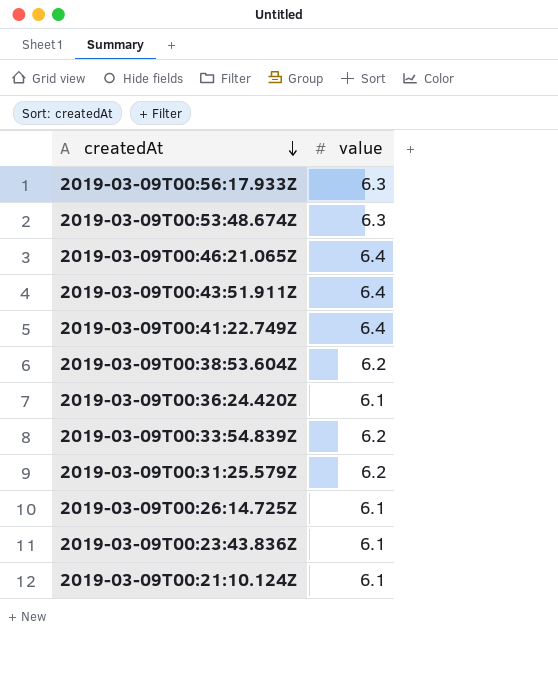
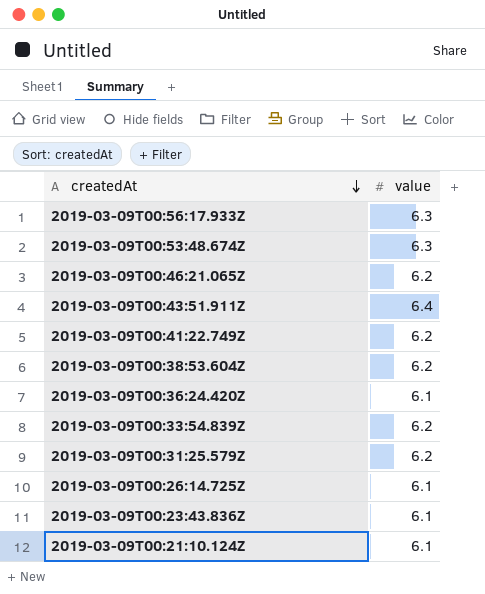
2019-03-09T00:46:21.065Z | value: 6.4 -> 6.2
2019-03-09T00:41:22.749Z | value: 6.4 -> 6.2

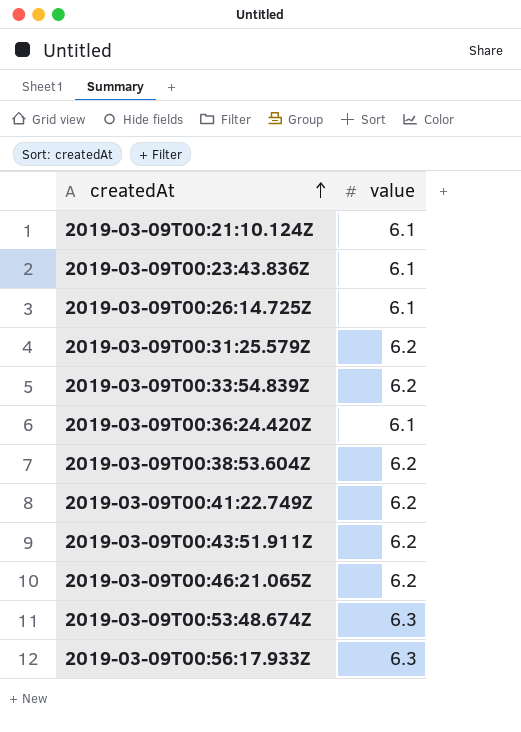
row order: createdAt descending -> createdAt ascending
2019-03-09T00:43:51.911Z | value: 6.4 -> 6.2

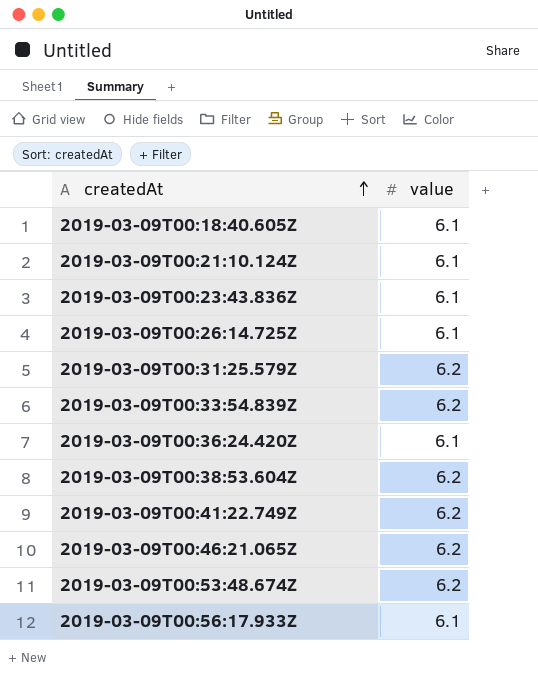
row 2019-03-09T00:43:51.911Z: 6.2 -> none
row 2019-03-09T00:18:40.605Z: none -> 6.1
2019-03-09T00:53:48.674Z | value: 6.3 -> 6.2
2019-03-09T00:56:17.933Z | value: 6.3 -> 6.1

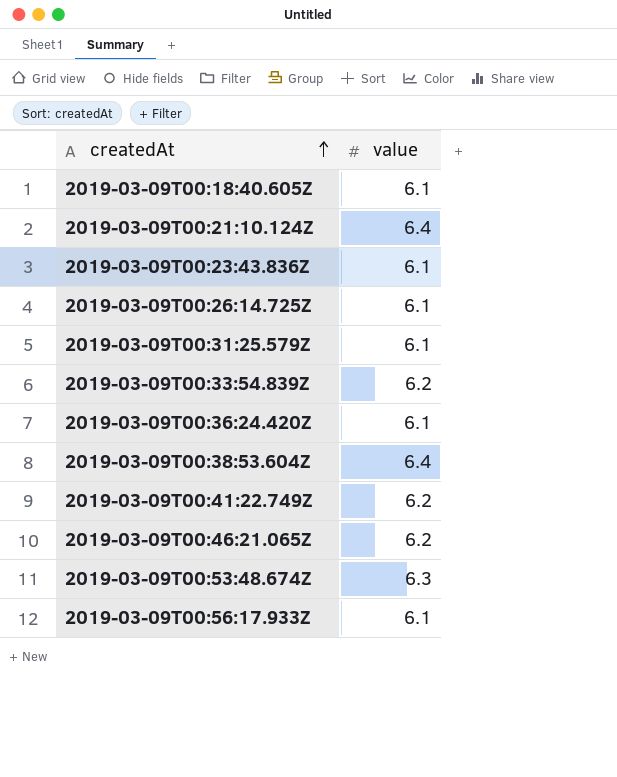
2019-03-09T00:21:10.124Z | value: 6.1 -> 6.4
2019-03-09T00:31:25.579Z | value: 6.2 -> 6.1
2019-03-09T00:38:53.604Z | value: 6.2 -> 6.4
2019-03-09T00:53:48.674Z | value: 6.2 -> 6.3

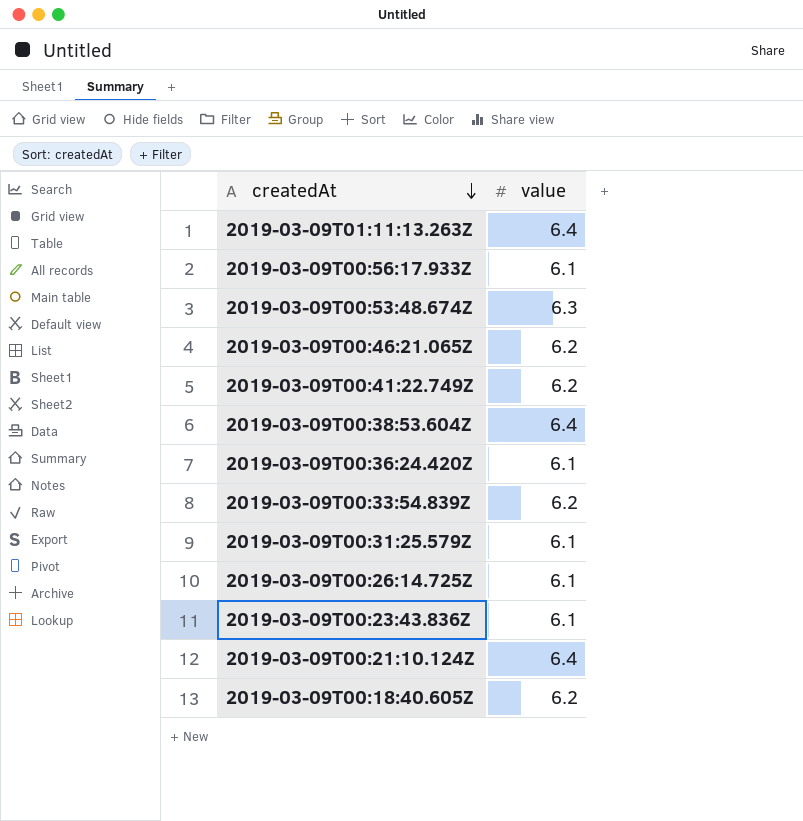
row order: createdAt ascending -> createdAt descending
row 2019-03-09T01:11:13.263Z: none -> 6.4
2019-03-09T00:18:40.605Z | value: 6.1 -> 6.2

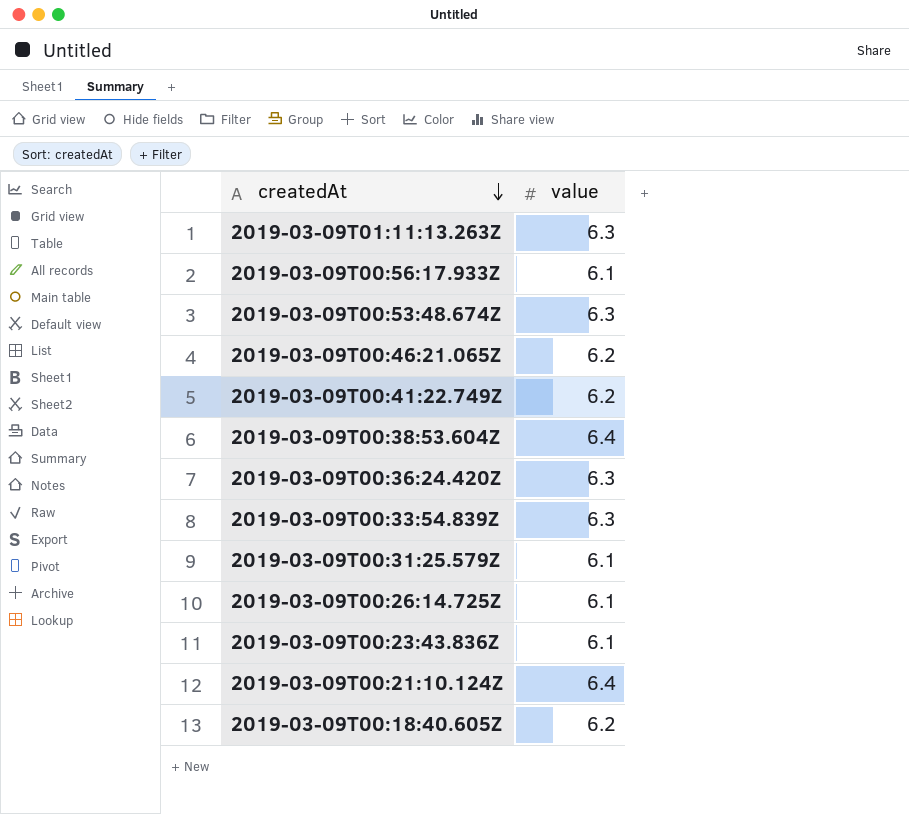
2019-03-09T01:11:13.263Z | value: 6.4 -> 6.3
2019-03-09T00:36:24.420Z | value: 6.1 -> 6.3
2019-03-09T00:33:54.839Z | value: 6.2 -> 6.3

